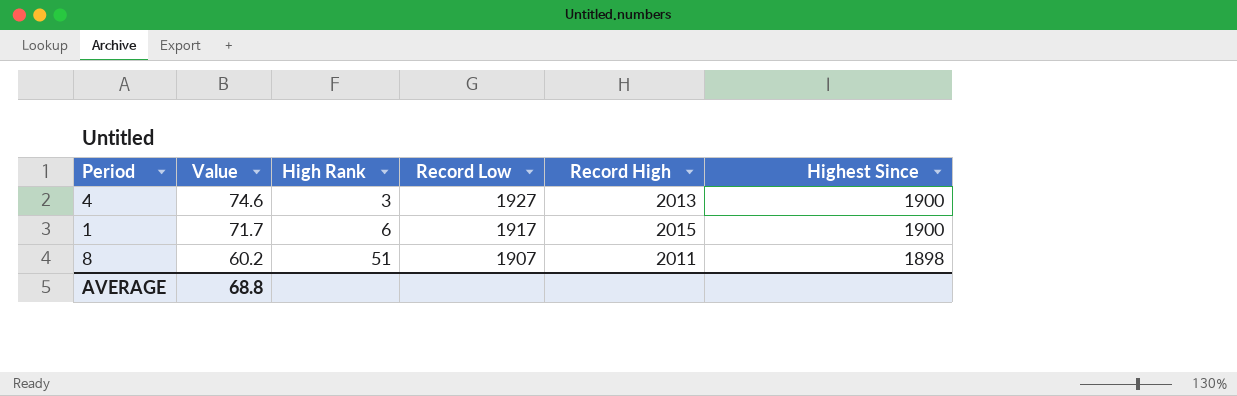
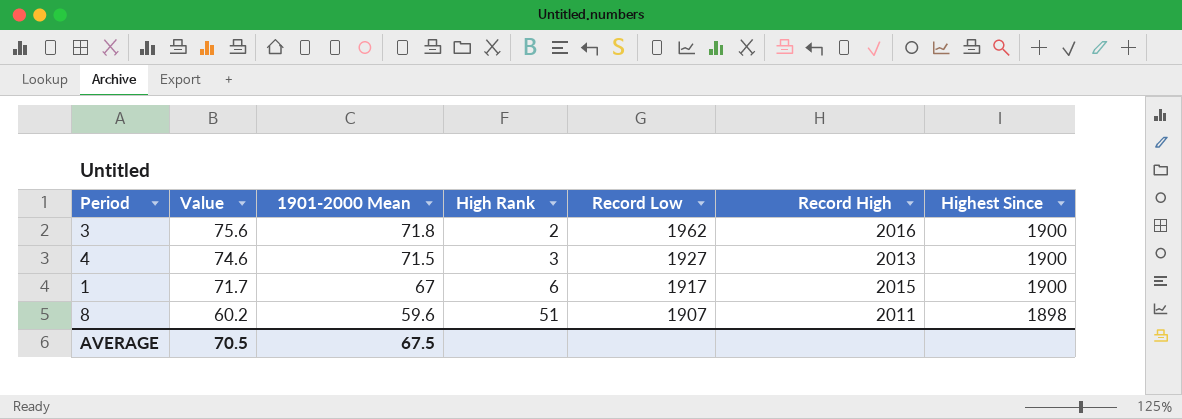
column 1901-2000 Mean | position: none -> 3
row 3: none -> 75.6 | 71.8 | 2 | 1962 | 2016 | 1900
AVERAGE | Value: 68.8 -> 70.5

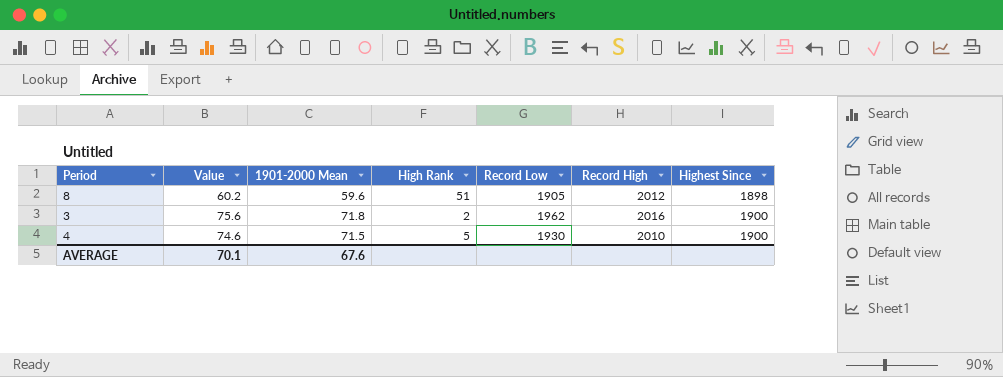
row order: Value descending -> Highest Since ascending
row 1: 71.7 | 67 | 6 | 1917 | 2015 | 1900 -> none
8 | Record Low: 1907 -> 1905
8 | Record High: 2011 -> 2012
4 | High Rank: 3 -> 5
4 | Record Low: 1927 -> 1930
4 | Record High: 2013 -> 2010
AVERAGE | Value: 70.5 -> 70.1
AVERAGE | 1901-2000 Mean: 67.5 -> 67.6

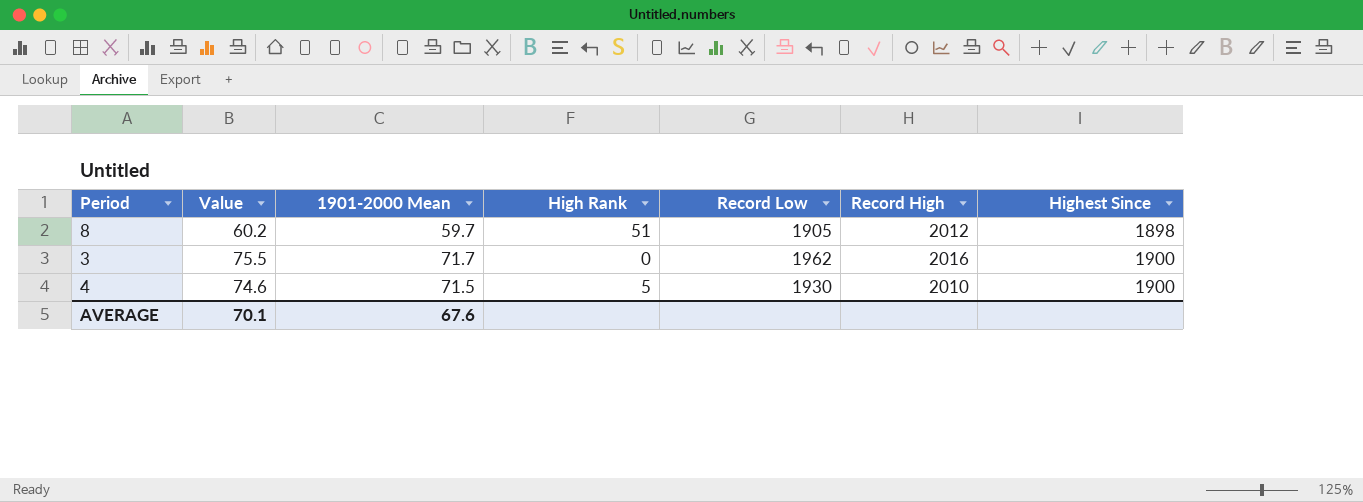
8 | 1901-2000 Mean: 59.6 -> 59.7
3 | Value: 75.6 -> 75.5
3 | 1901-2000 Mean: 71.8 -> 71.7
3 | High Rank: 2 -> 0

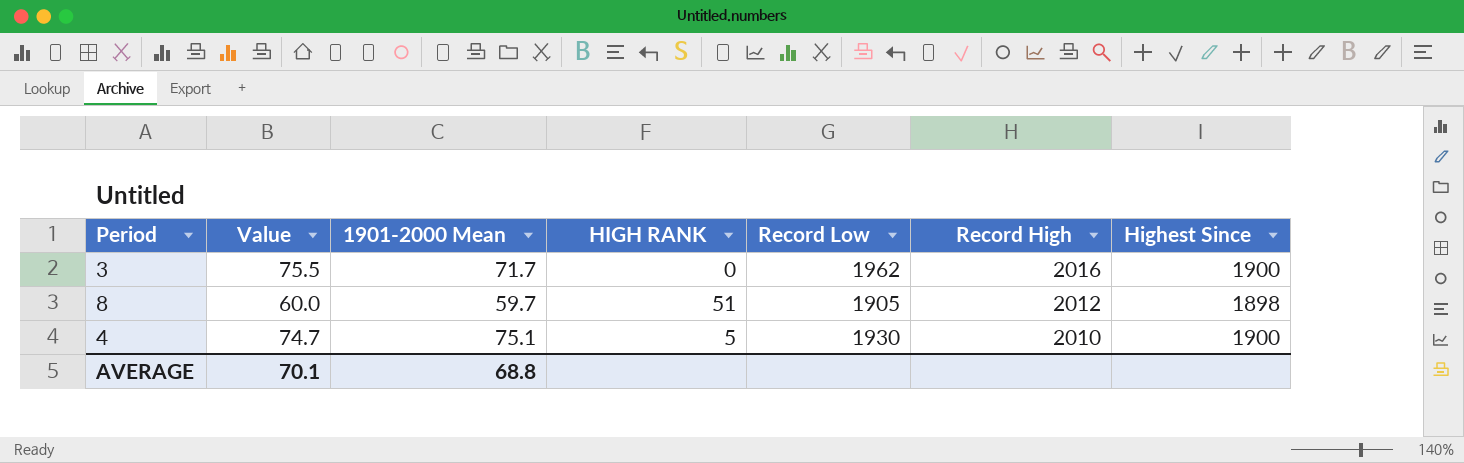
row order: Highest Since ascending -> Record High descending
column name: High Rank -> HIGH RANK
8 | Value: 60.2 -> 60.0
4 | Value: 74.6 -> 74.7
4 | 1901-2000 Mean: 71.5 -> 75.1
AVERAGE | 1901-2000 Mean: 67.6 -> 68.8

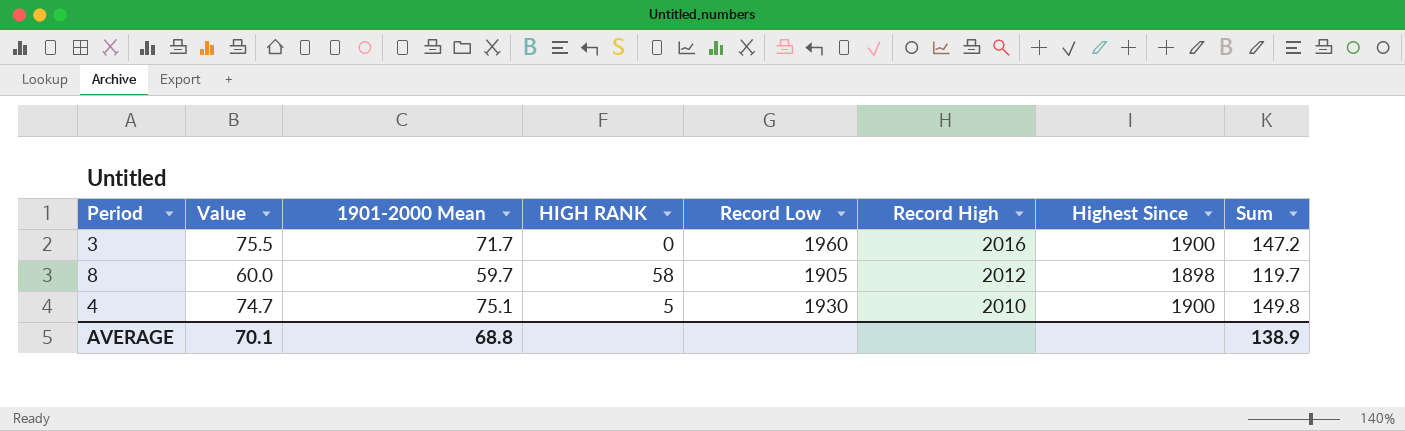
column Sum | formula: none -> [Value] + [1901-2000 Mean]
3 | Record Low: 1962 -> 1960
8 | HIGH RANK: 51 -> 58

